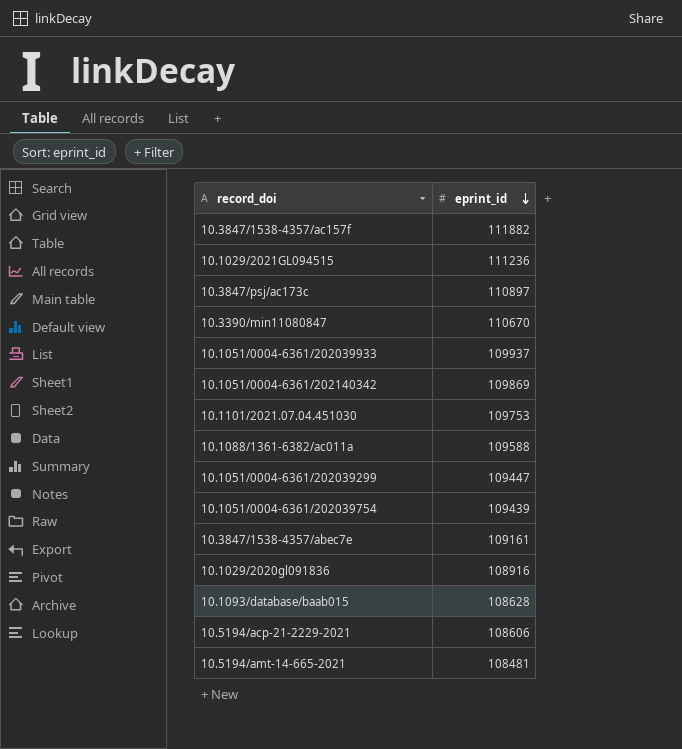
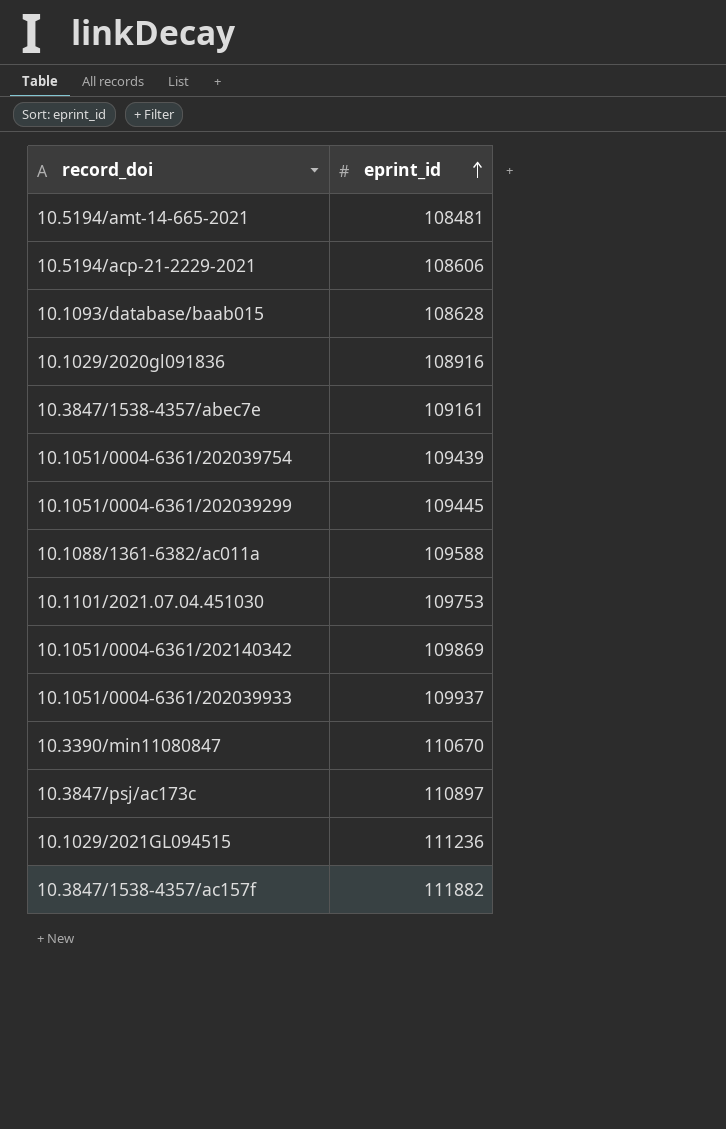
row order: eprint_id descending -> eprint_id ascending
10.1051/0004-6361/202039299 | eprint_id: 109447 -> 109445

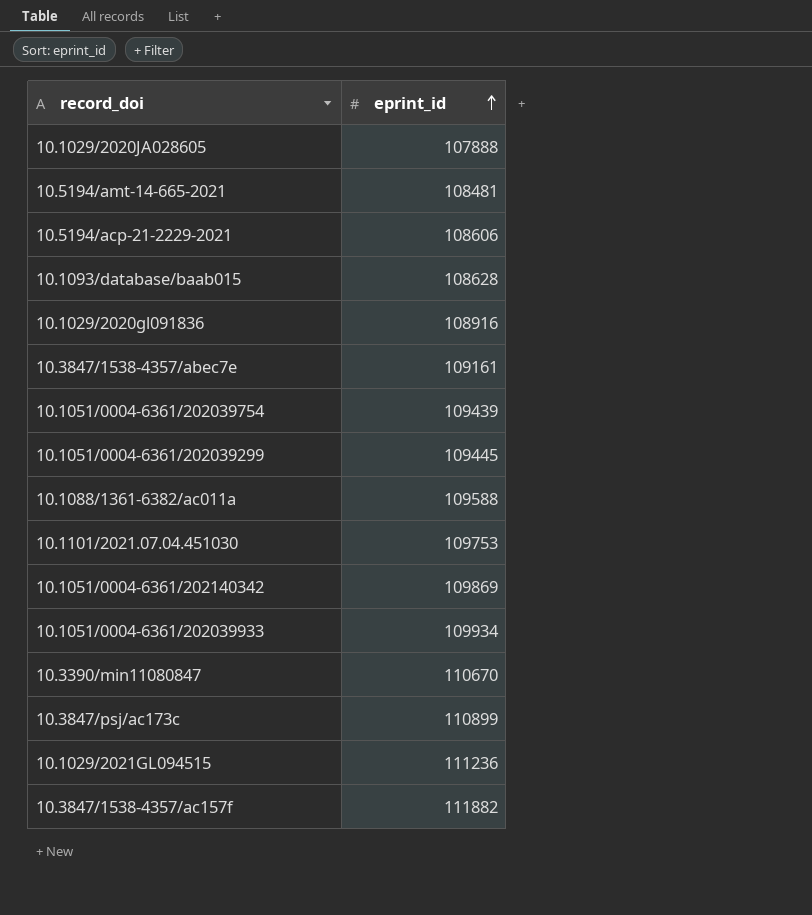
row 10.1029/2020JA028605: none -> 107888
10.1051/0004-6361/202039933 | eprint_id: 109937 -> 109934
10.3847/psj/ac173c | eprint_id: 110897 -> 110899

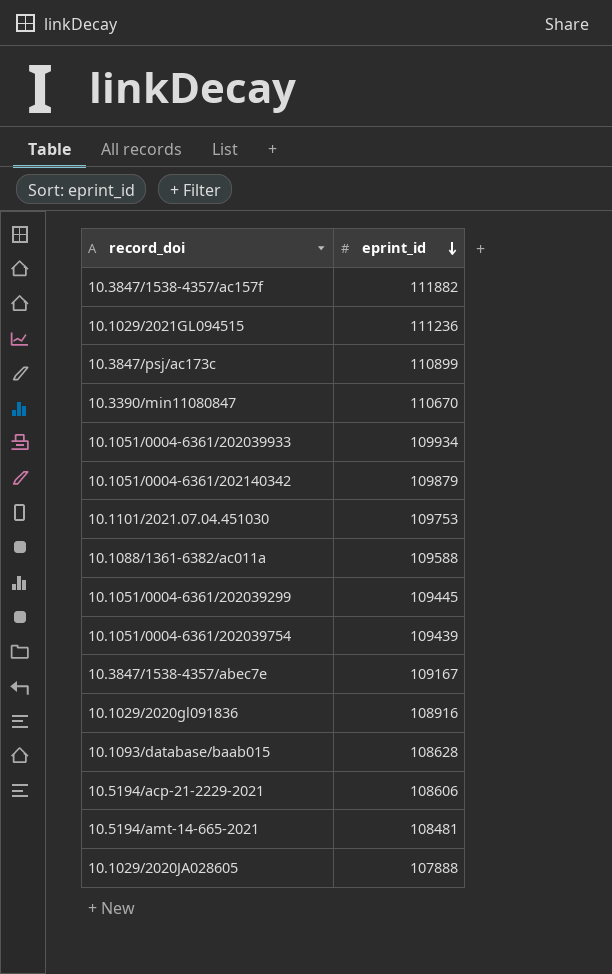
row order: eprint_id ascending -> eprint_id descending
10.1051/0004-6361/202140342 | eprint_id: 109869 -> 109879
10.3847/1538-4357/abec7e | eprint_id: 109161 -> 109167

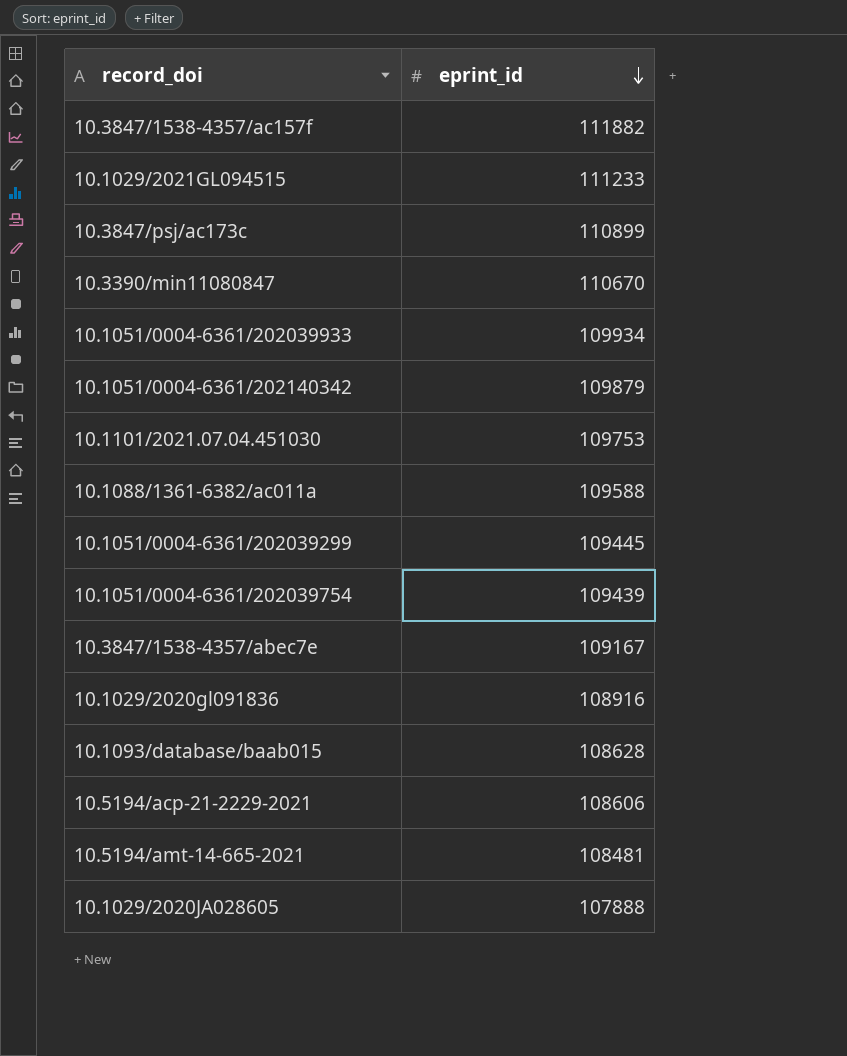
10.1029/2021GL094515 | eprint_id: 111236 -> 111233

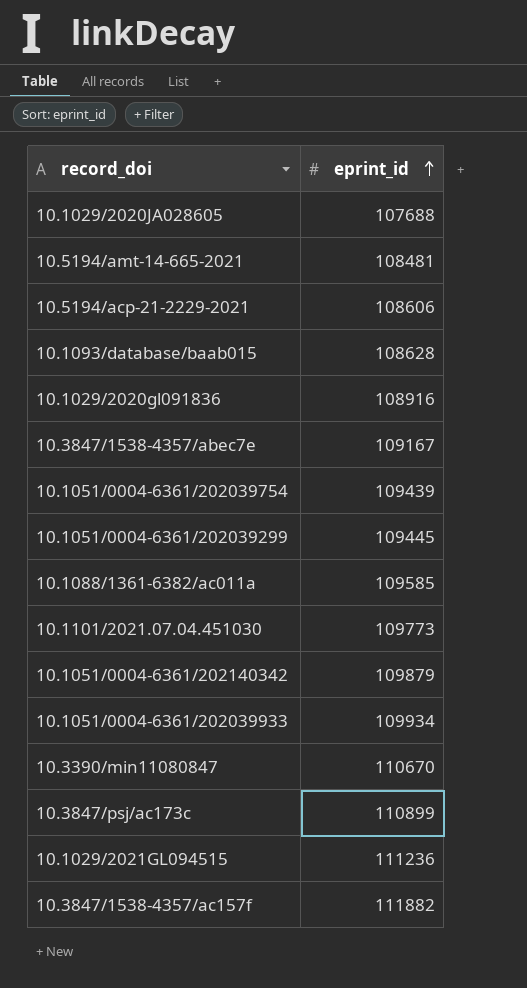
row order: eprint_id descending -> eprint_id ascending
10.1029/2020JA028605 | eprint_id: 107888 -> 107688
10.1088/1361-6382/ac011a | eprint_id: 109588 -> 109585
10.1101/2021.07.04.451030 | eprint_id: 109753 -> 109773
10.1029/2021GL094515 | eprint_id: 111233 -> 111236

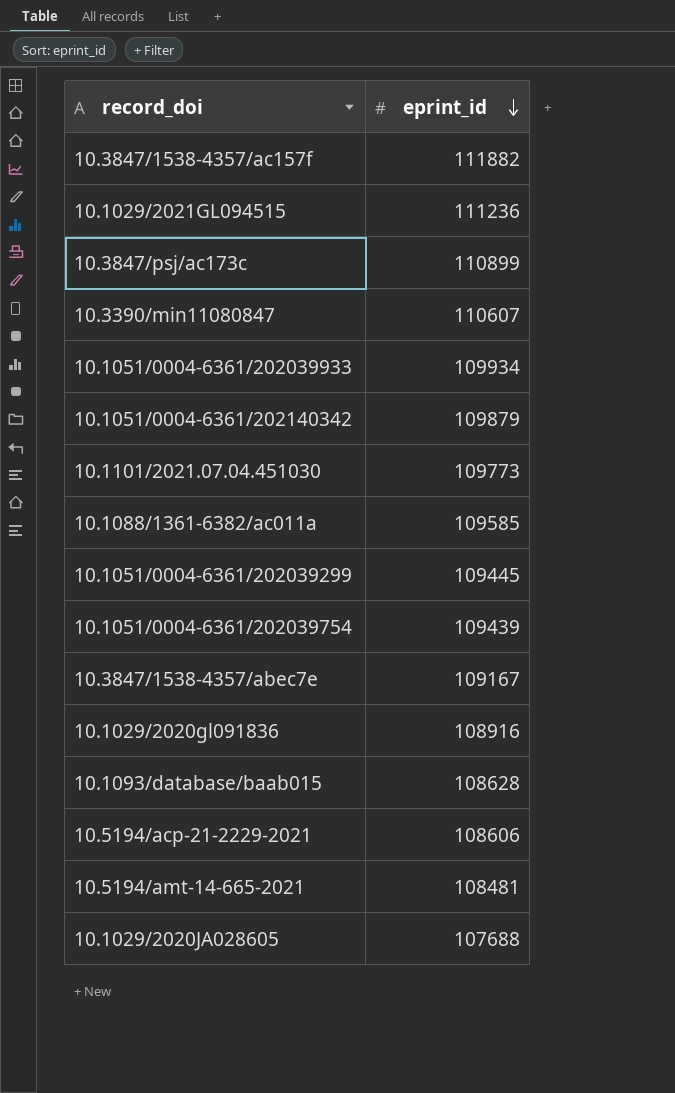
row order: eprint_id ascending -> eprint_id descending
10.3390/min11080847 | eprint_id: 110670 -> 110607

